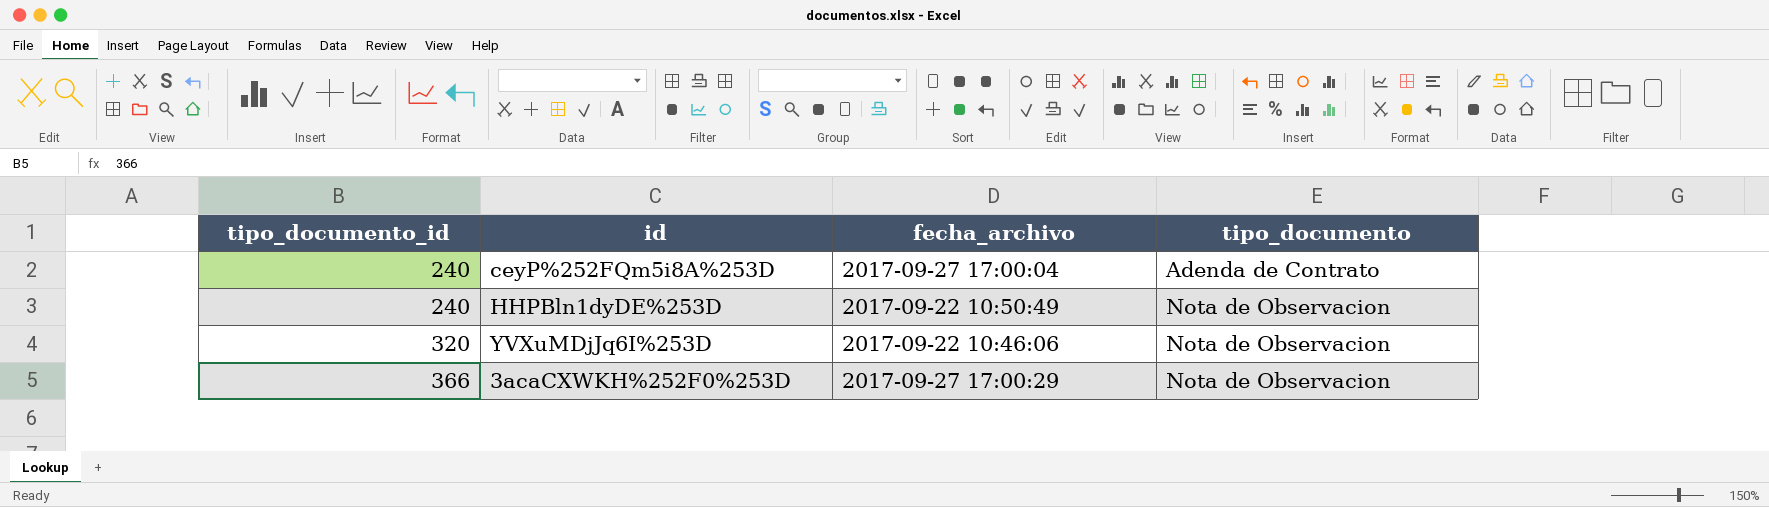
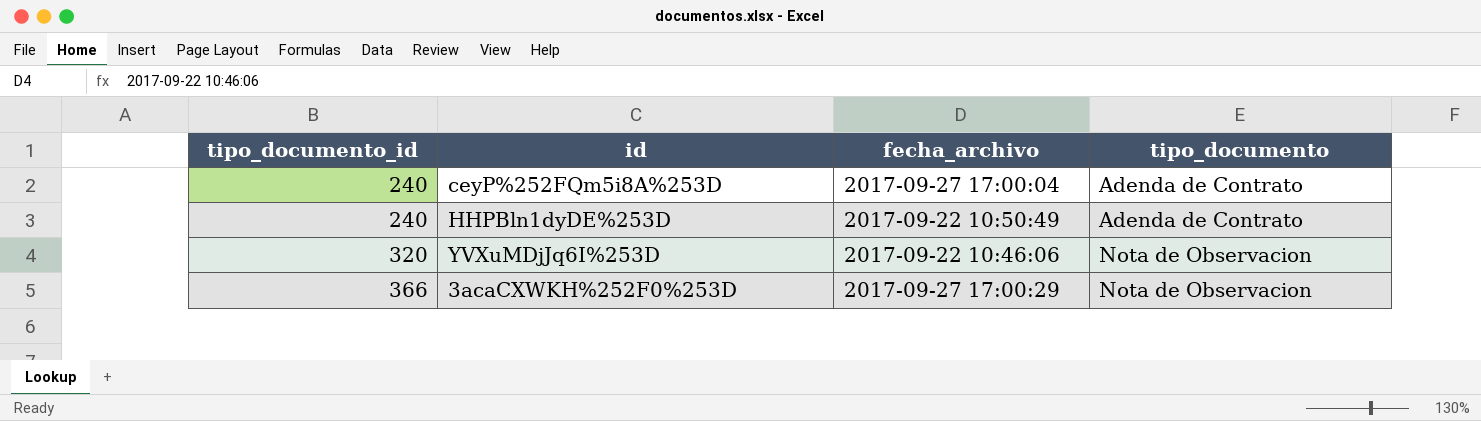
HHPBln1dyDE%253D | tipo_documento: Nota de Observacion -> Adenda de Contrato

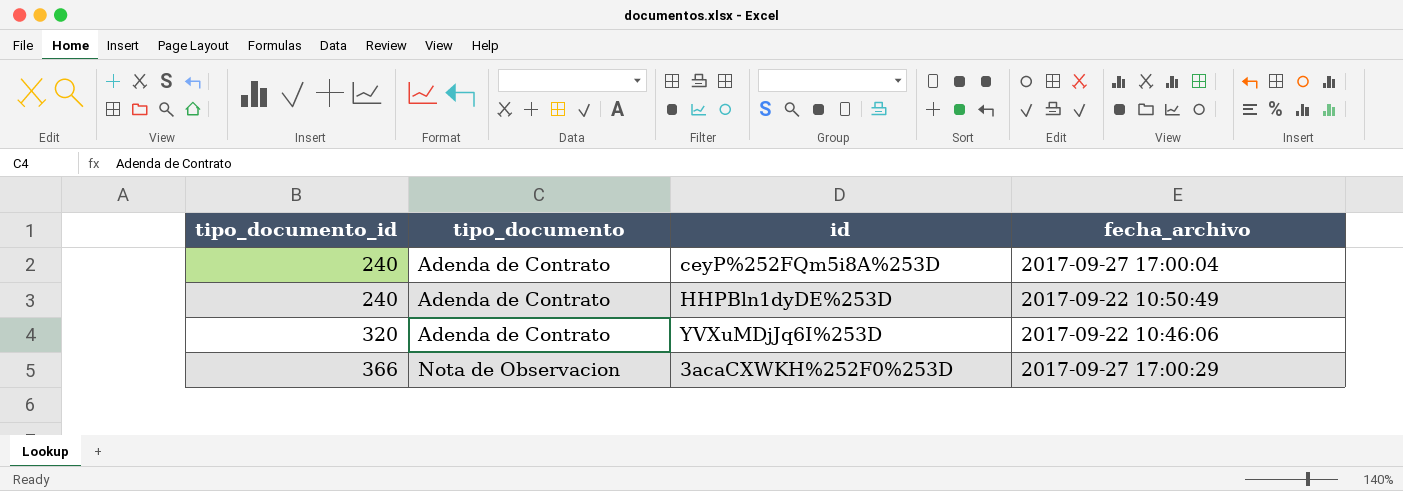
column tipo_documento | position: 4 -> 2
YVXuMDjJq6I%253D | tipo_documento: Nota de Observacion -> Adenda de Contrato

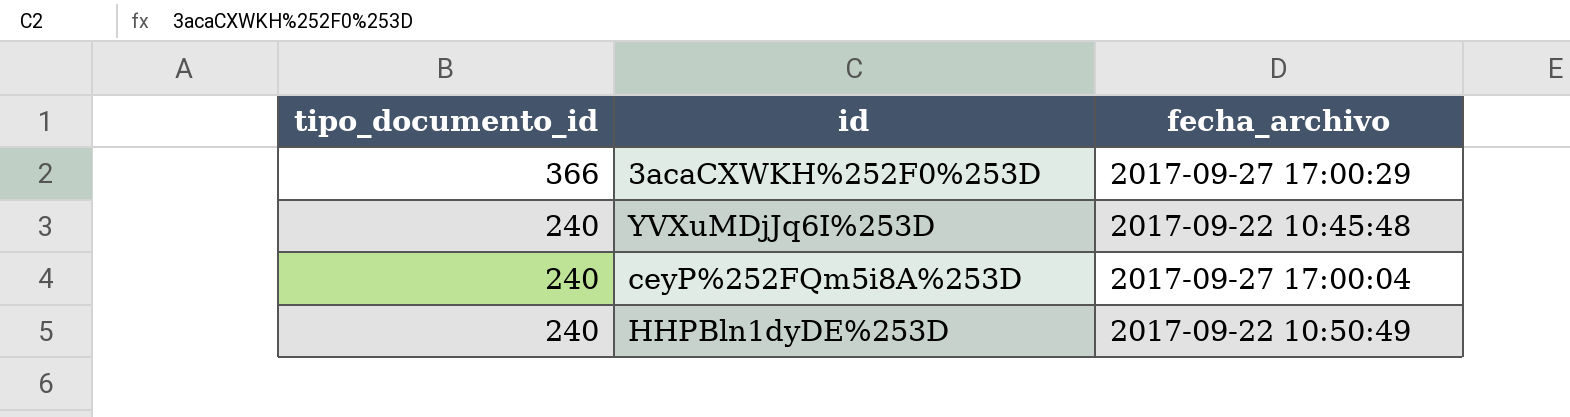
row order: tipo_documento_id ascending -> tipo_documento_id descending
column tipo_documento | position: 2 -> none
YVXuMDjJq6I%253D | tipo_documento_id: 320 -> 240
YVXuMDjJq6I%253D | fecha_archivo: 2017-09-22 10:46:06 -> 2017-09-22 10:45:48

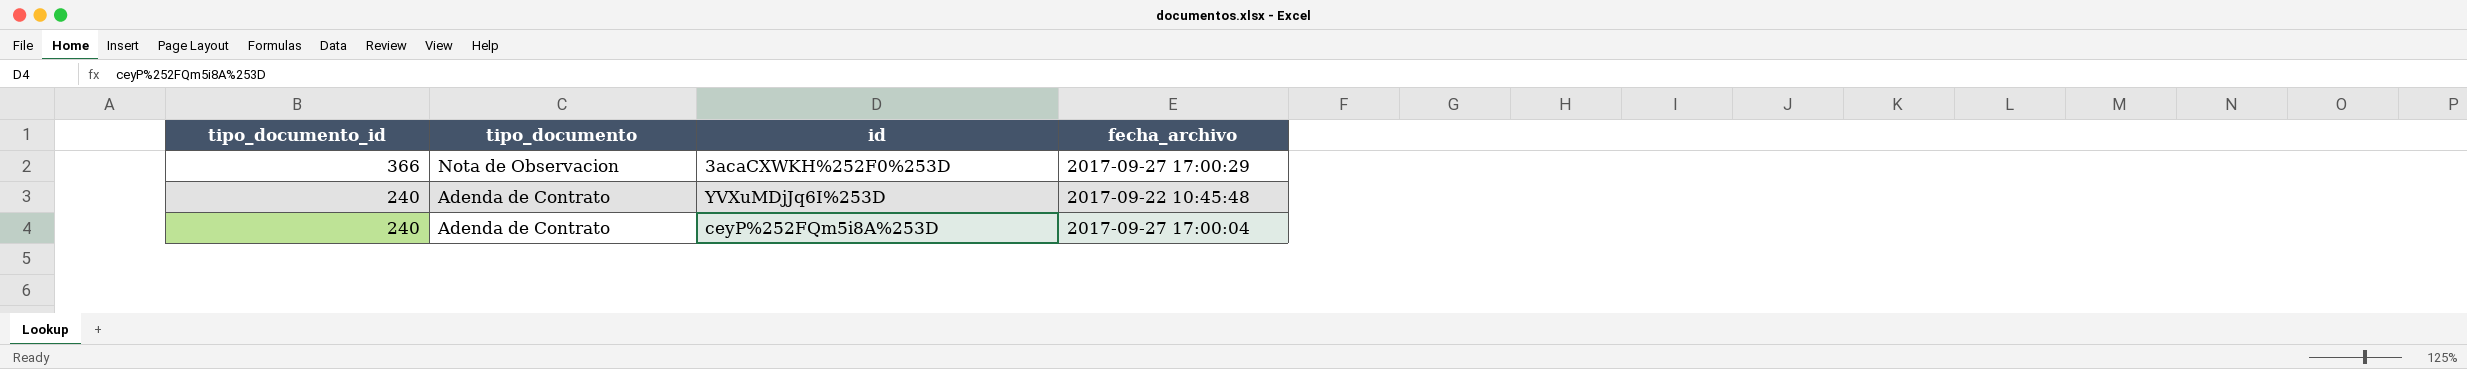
column tipo_documento | position: none -> 2
row HHPBln1dyDE%253D: 240 | 2017-09-22 10:50:49 -> none

